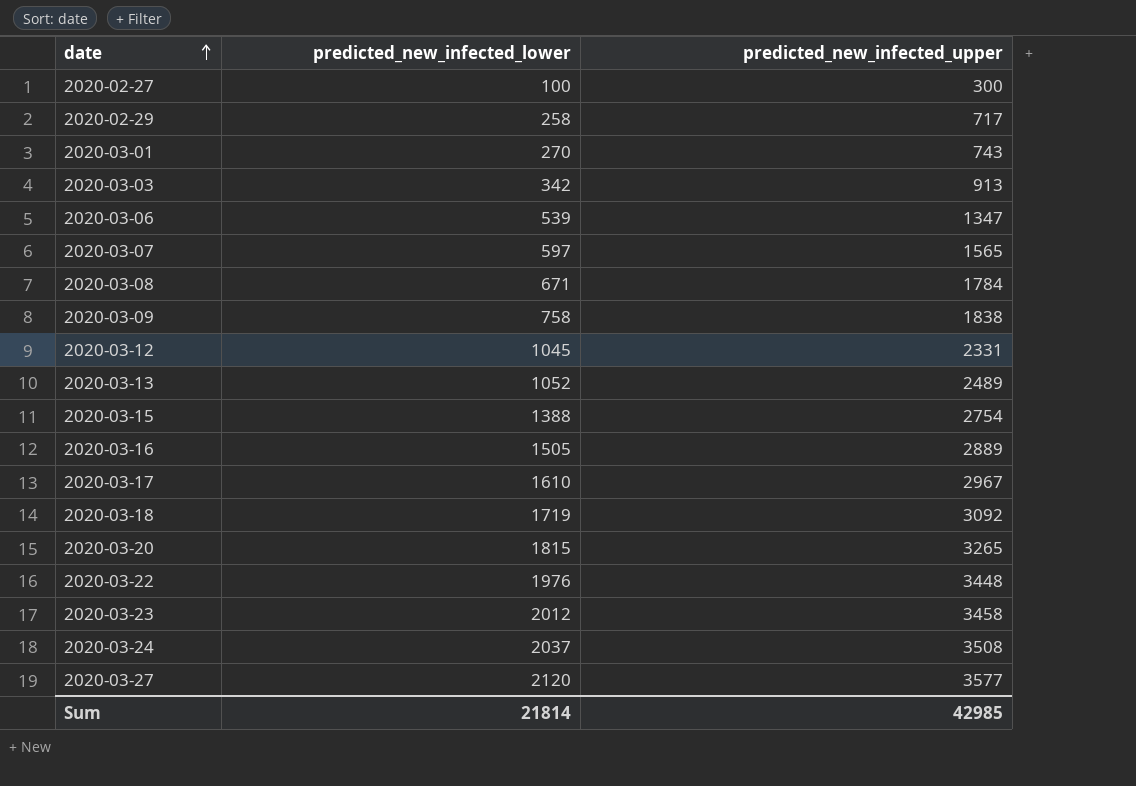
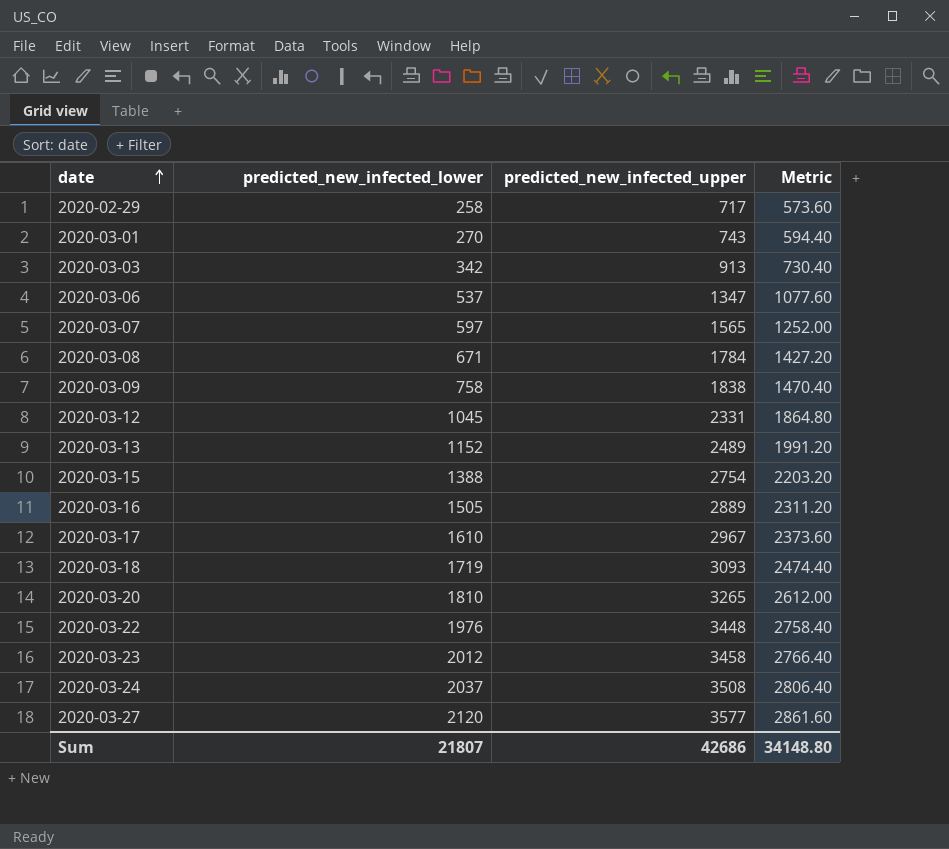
column Metric | formula: none -> [predicted_new_infected_upper] * 0.8
row 2020-02-27: 100 | 300 -> none
2020-03-06 | predicted_new_infected_lower: 539 -> 537
2020-03-13 | predicted_new_infected_lower: 1052 -> 1152
2020-03-18 | predicted_new_infected_upper: 3092 -> 3093
2020-03-20 | predicted_new_infected_lower: 1815 -> 1810
Sum | predicted_new_infected_lower: 21814 -> 21807
Sum | predicted_new_infected_upper: 42985 -> 42686

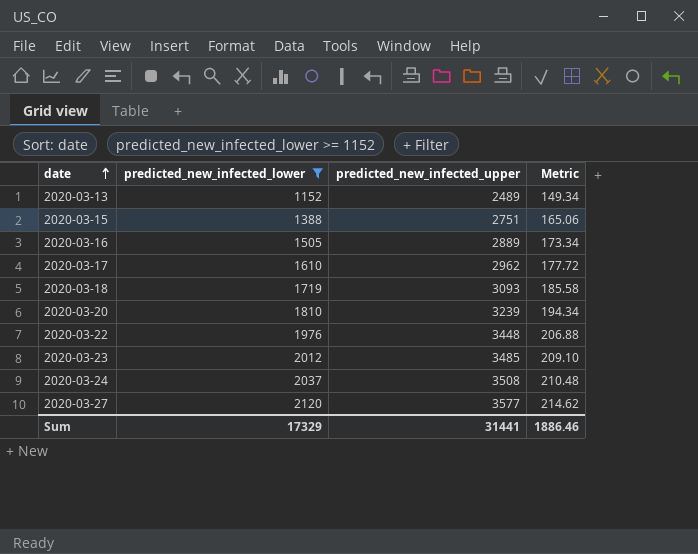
filter: none -> predicted_new_infected_lower >= 1152
column Metric | formula: [predicted_new_infected_upper] * 0.8 -> [predicted_new_infected_upper] * 0.06
2020-03-15 | predicted_new_infected_upper: 2754 -> 2751
2020-03-17 | predicted_new_infected_upper: 2967 -> 2962
2020-03-20 | predicted_new_infected_upper: 3265 -> 3239
2020-03-23 | predicted_new_infected_upper: 3458 -> 3485
Sum | predicted_new_infected_lower: 21807 -> 17329
Sum | predicted_new_infected_upper: 42686 -> 31441
Sum | Metric: 34148.80 -> 1886.46

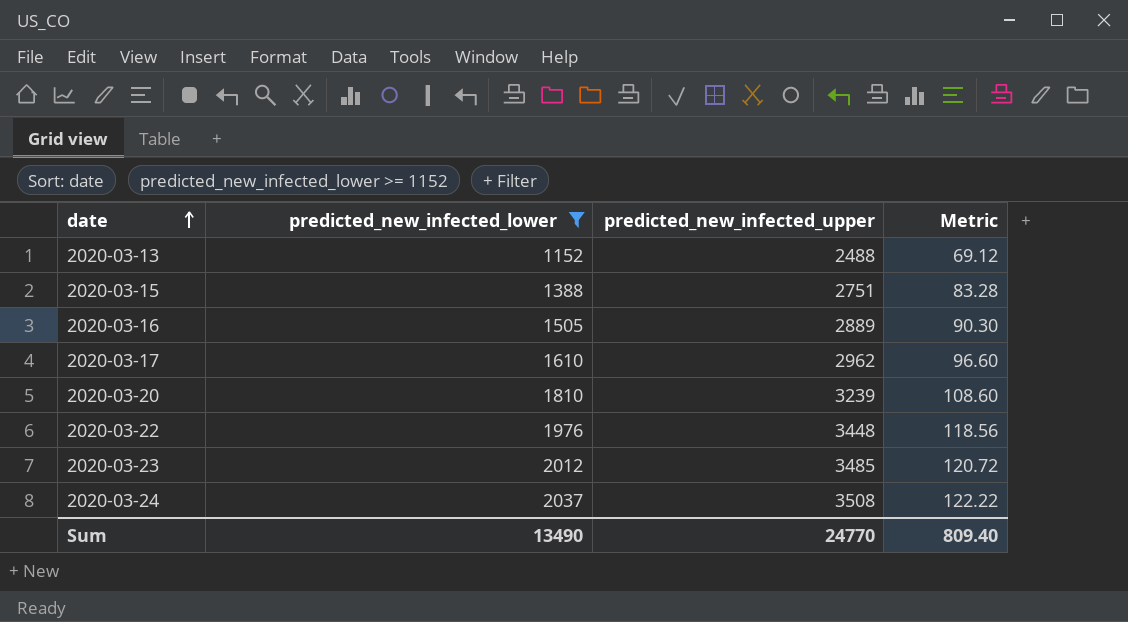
column Metric | formula: [predicted_new_infected_upper] * 0.06 -> [predicted_new_infected_lower] * 0.06
row 2020-03-18: 1719 | 3093 | 185.58 -> none
row 2020-03-27: 2120 | 3577 | 214.62 -> none
2020-03-13 | predicted_new_infected_upper: 2489 -> 2488
Sum | predicted_new_infected_lower: 17329 -> 13490
Sum | predicted_new_infected_upper: 31441 -> 24770
Sum | Metric: 1886.46 -> 809.40

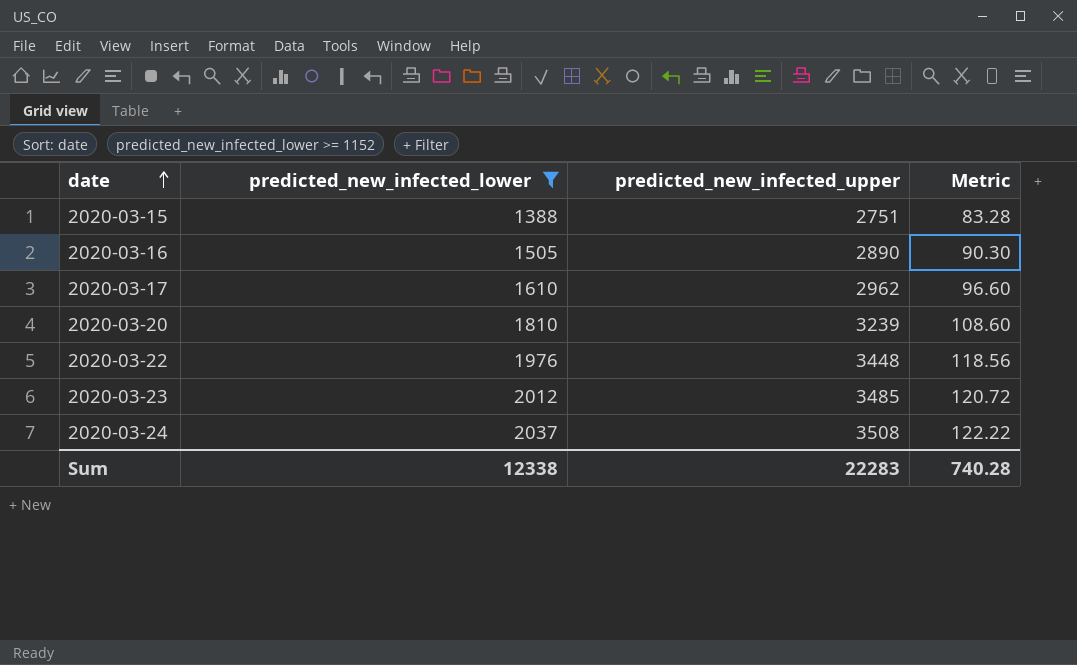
row 2020-03-13: 1152 | 2488 | 69.12 -> none
2020-03-16 | predicted_new_infected_upper: 2889 -> 2890
Sum | predicted_new_infected_lower: 13490 -> 12338
Sum | predicted_new_infected_upper: 24770 -> 22283
Sum | Metric: 809.40 -> 740.28

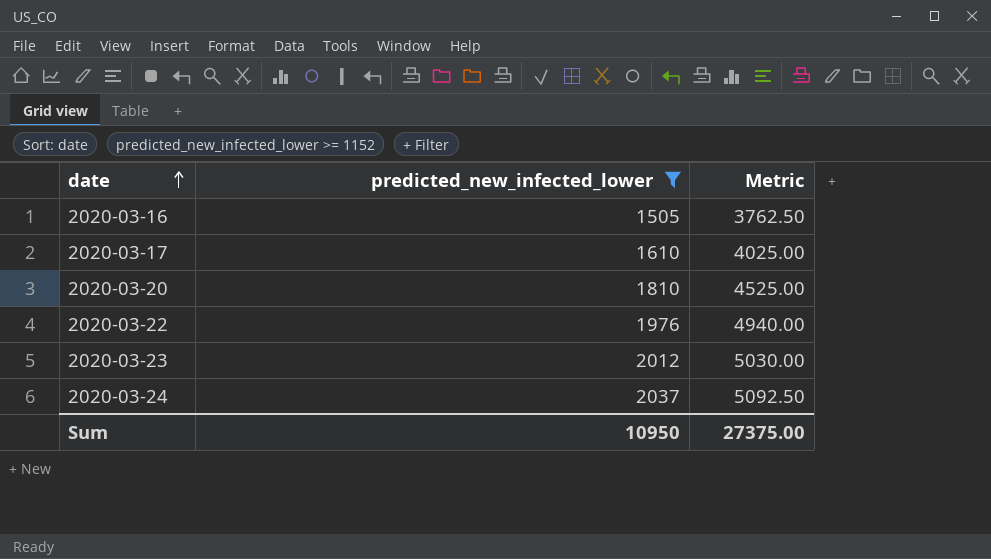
column predicted_new_infected_upper | position: 3 -> none
column Metric | formula: [predicted_new_infected_lower] * 0.06 -> [predicted_new_infected_lower] * 2.5
row 2020-03-15: 1388 | 2751 | 83.28 -> none
Sum | predicted_new_infected_lower: 12338 -> 10950
Sum | Metric: 740.28 -> 27375.00

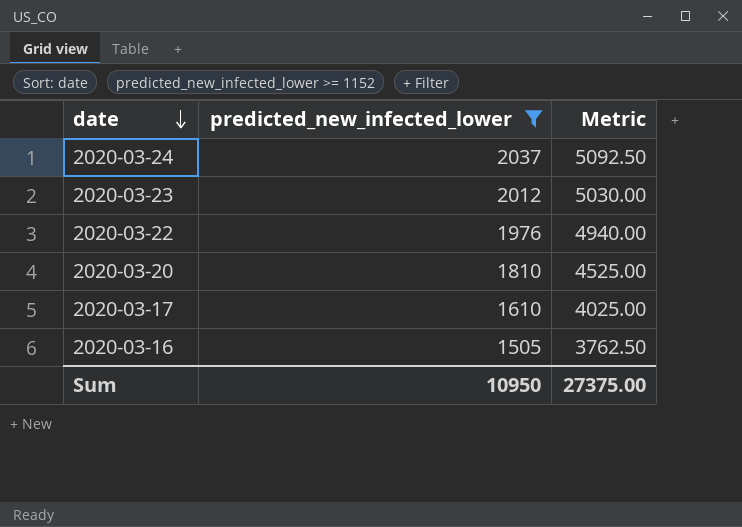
row order: date ascending -> date descending

